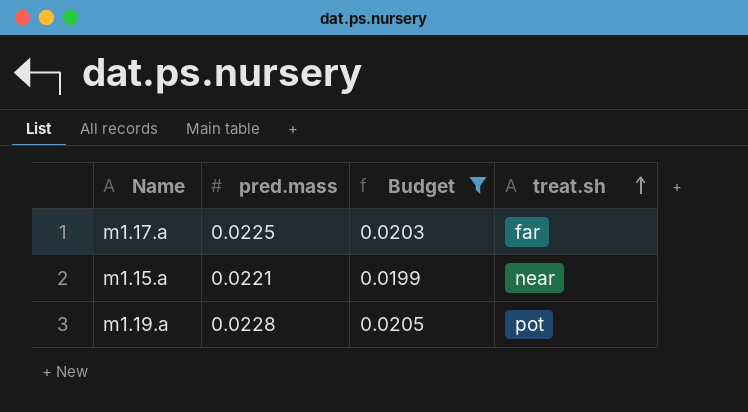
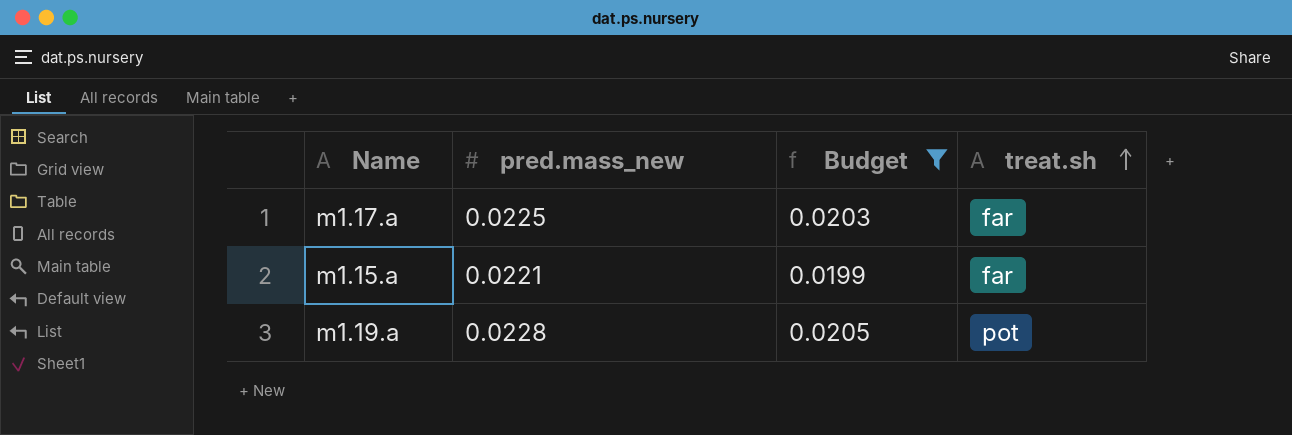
column name: pred.mass -> pred.mass_new
m1.15.a | treat.sh: near -> far

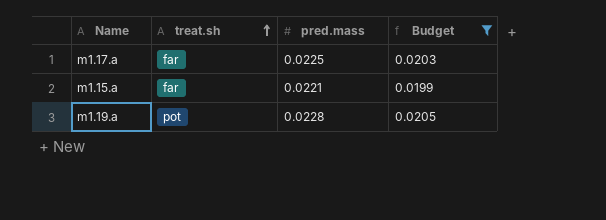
column treat.sh | position: 4 -> 2
column name: pred.mass_new -> pred.mass

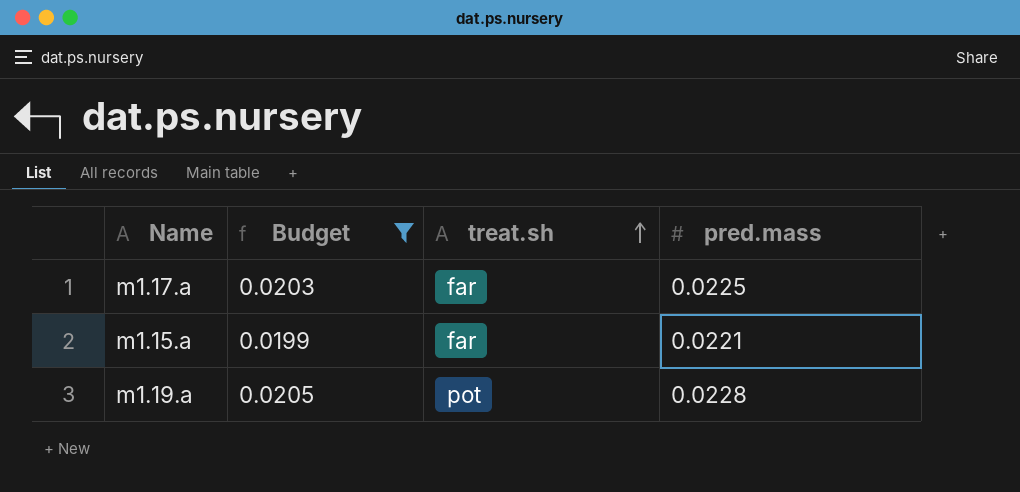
column Budget | position: 4 -> 2

